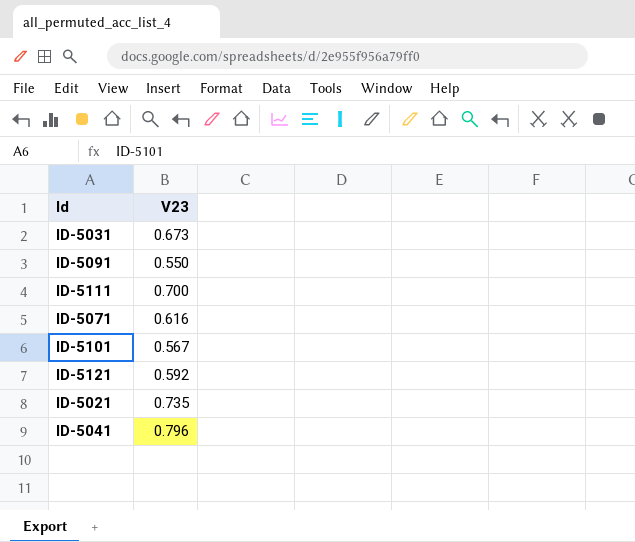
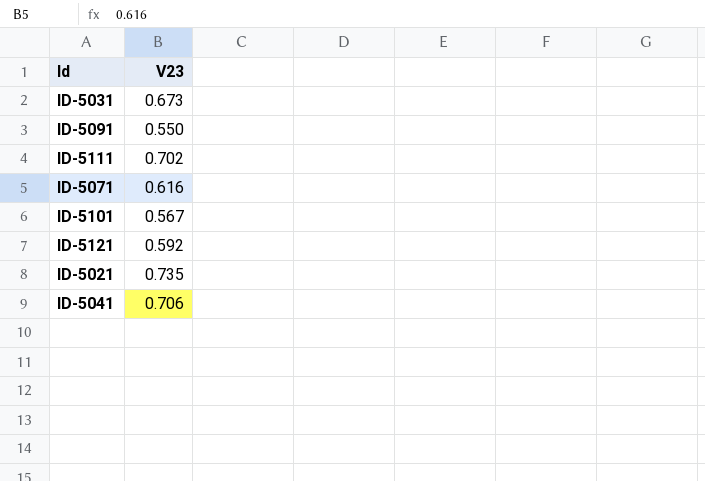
ID-5111 | V23: 0.700 -> 0.702
ID-5041 | V23: 0.796 -> 0.706

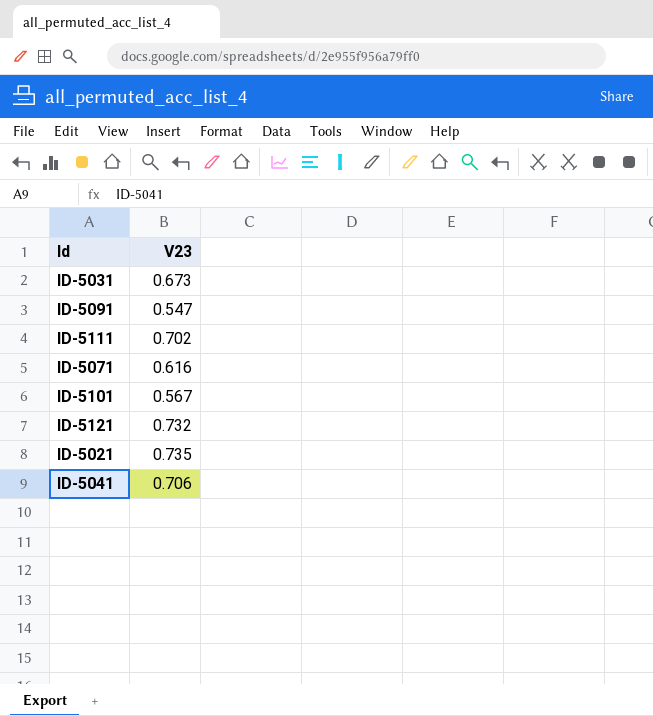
ID-5091 | V23: 0.550 -> 0.547
ID-5121 | V23: 0.592 -> 0.732

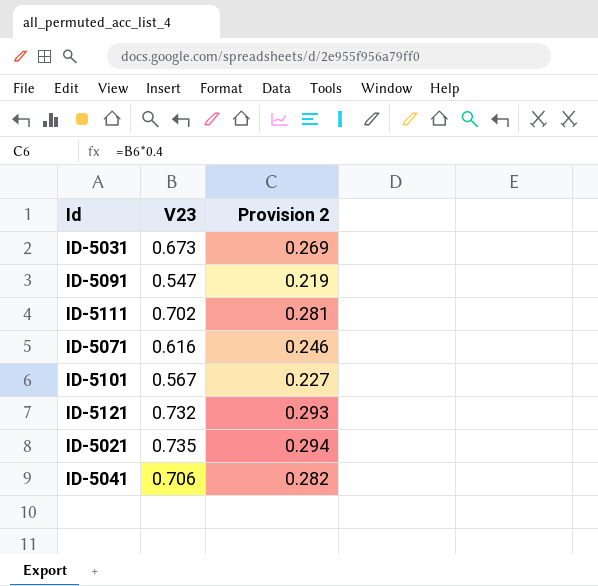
column Provision 2 | formula: none -> [V23] * 0.4

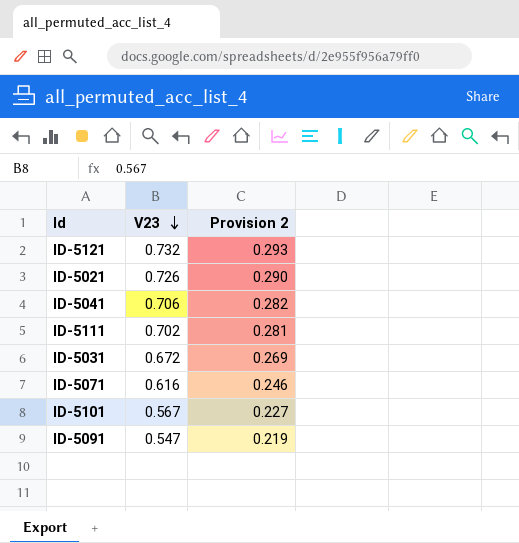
row order: none -> V23 descending
ID-5021 | V23: 0.735 -> 0.726
ID-5021 | Provision 2: 0.294 -> 0.290
ID-5031 | V23: 0.673 -> 0.672

